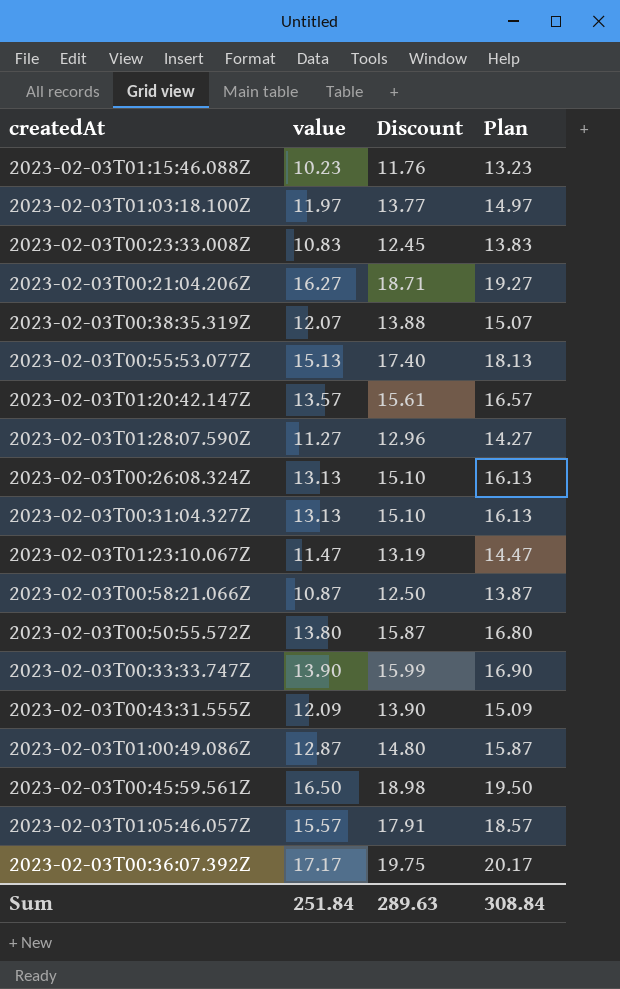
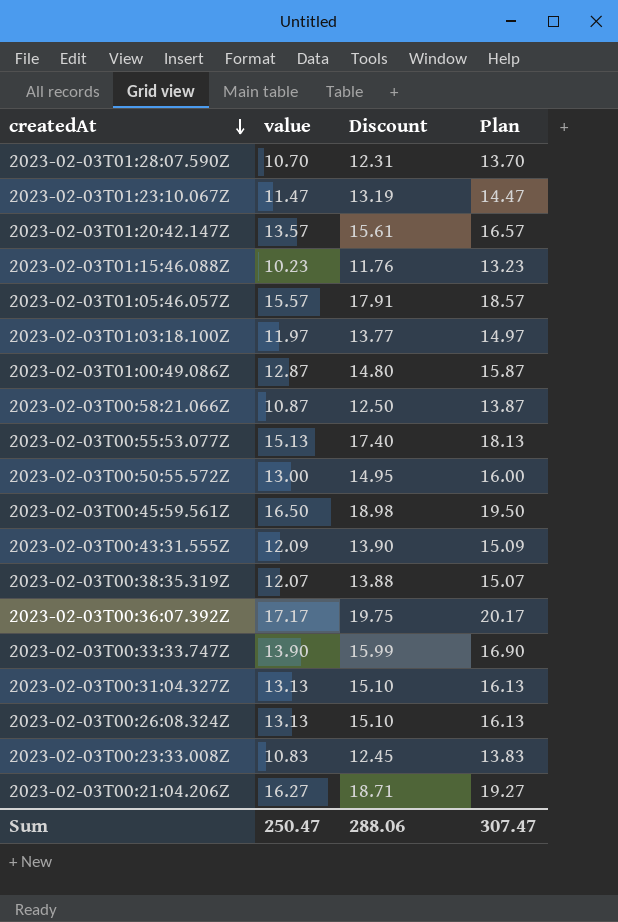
row order: none -> createdAt descending
2023-02-03T01:28:07.590Z | value: 11.27 -> 10.70
2023-02-03T01:28:07.590Z | Discount: 12.96 -> 12.31
2023-02-03T01:28:07.590Z | Plan: 14.27 -> 13.70
2023-02-03T00:50:55.572Z | value: 13.80 -> 13.00
2023-02-03T00:50:55.572Z | Discount: 15.87 -> 14.95
2023-02-03T00:50:55.572Z | Plan: 16.80 -> 16.00
Sum | value: 251.84 -> 250.47
Sum | Discount: 289.63 -> 288.06
Sum | Plan: 308.84 -> 307.47

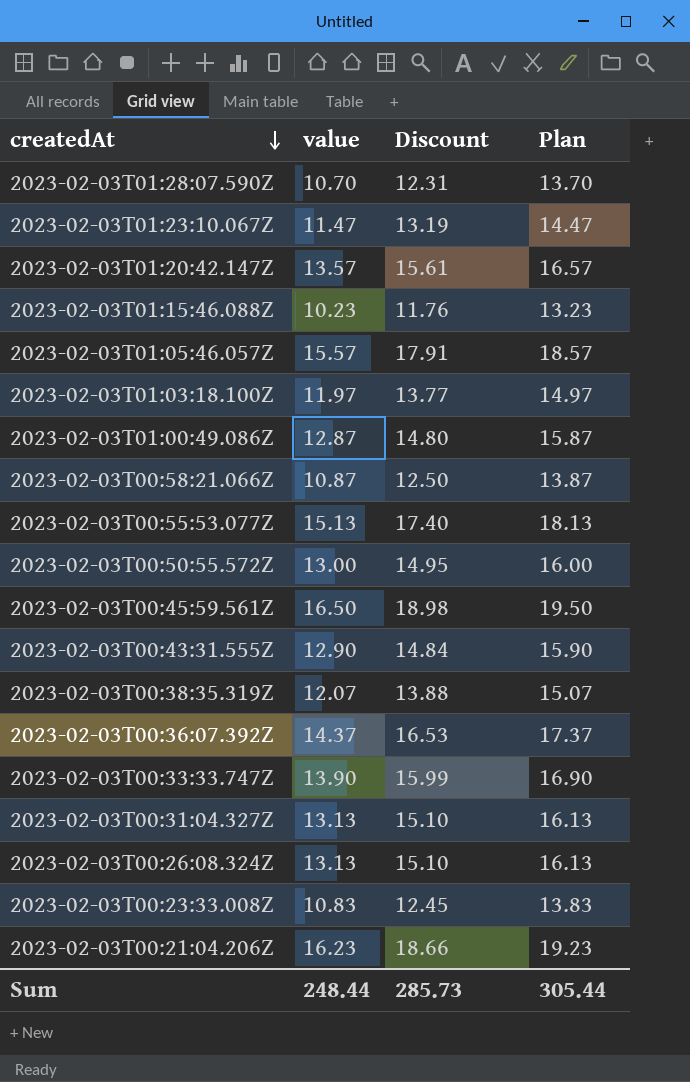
2023-02-03T00:43:31.555Z | value: 12.09 -> 12.90
2023-02-03T00:43:31.555Z | Discount: 13.90 -> 14.84
2023-02-03T00:43:31.555Z | Plan: 15.09 -> 15.90
2023-02-03T00:36:07.392Z | value: 17.17 -> 14.37
2023-02-03T00:36:07.392Z | Discount: 19.75 -> 16.53
2023-02-03T00:36:07.392Z | Plan: 20.17 -> 17.37
2023-02-03T00:21:04.206Z | value: 16.27 -> 16.23
2023-02-03T00:21:04.206Z | Discount: 18.71 -> 18.66
2023-02-03T00:21:04.206Z | Plan: 19.27 -> 19.23
Sum | value: 250.47 -> 248.44
Sum | Discount: 288.06 -> 285.73
Sum | Plan: 307.47 -> 305.44

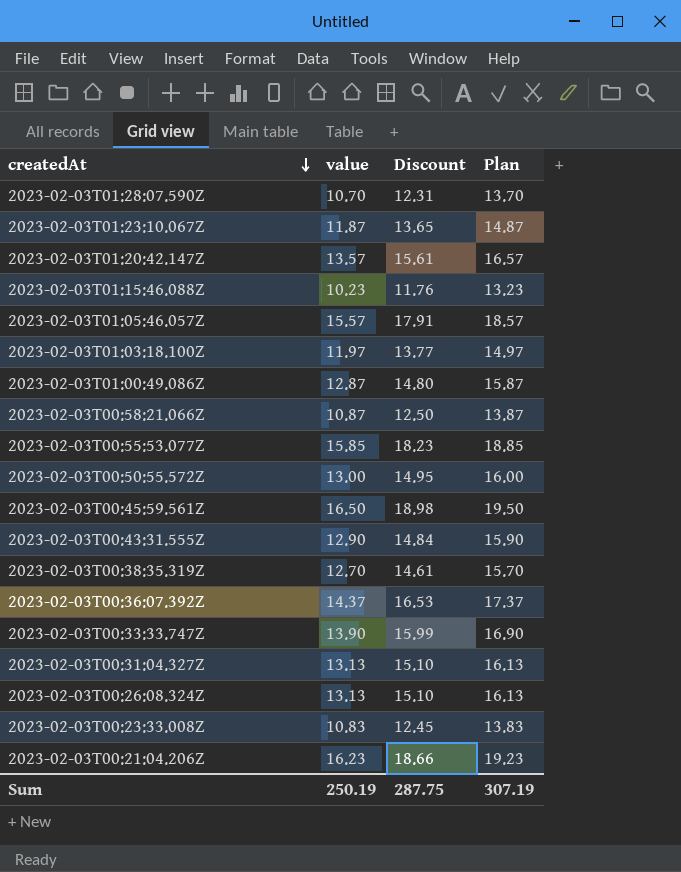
2023-02-03T01:23:10.067Z | value: 11.47 -> 11.87
2023-02-03T01:23:10.067Z | Discount: 13.19 -> 13.65
2023-02-03T01:23:10.067Z | Plan: 14.47 -> 14.87
2023-02-03T00:55:53.077Z | value: 15.13 -> 15.85
2023-02-03T00:55:53.077Z | Discount: 17.40 -> 18.23
2023-02-03T00:55:53.077Z | Plan: 18.13 -> 18.85
2023-02-03T00:38:35.319Z | value: 12.07 -> 12.70
2023-02-03T00:38:35.319Z | Discount: 13.88 -> 14.61
2023-02-03T00:38:35.319Z | Plan: 15.07 -> 15.70
Sum | value: 248.44 -> 250.19
Sum | Discount: 285.73 -> 287.75
Sum | Plan: 305.44 -> 307.19

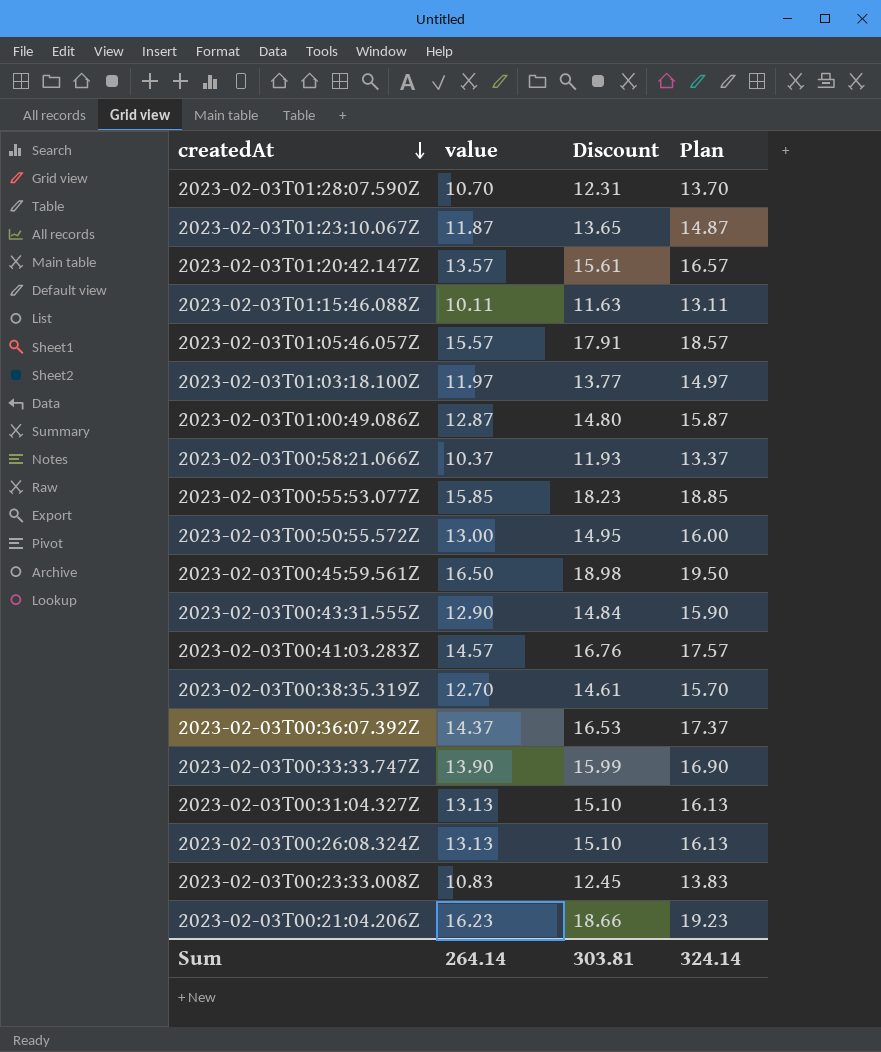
2023-02-03T01:15:46.088Z | value: 10.23 -> 10.11
2023-02-03T01:15:46.088Z | Discount: 11.76 -> 11.63
2023-02-03T01:15:46.088Z | Plan: 13.23 -> 13.11
2023-02-03T00:58:21.066Z | value: 10.87 -> 10.37
2023-02-03T00:58:21.066Z | Discount: 12.50 -> 11.93
2023-02-03T00:58:21.066Z | Plan: 13.87 -> 13.37
row 2023-02-03T00:41:03.283Z: none -> 14.57 | 16.76 | 17.57
Sum | value: 250.19 -> 264.14
Sum | Discount: 287.75 -> 303.81
Sum | Plan: 307.19 -> 324.14

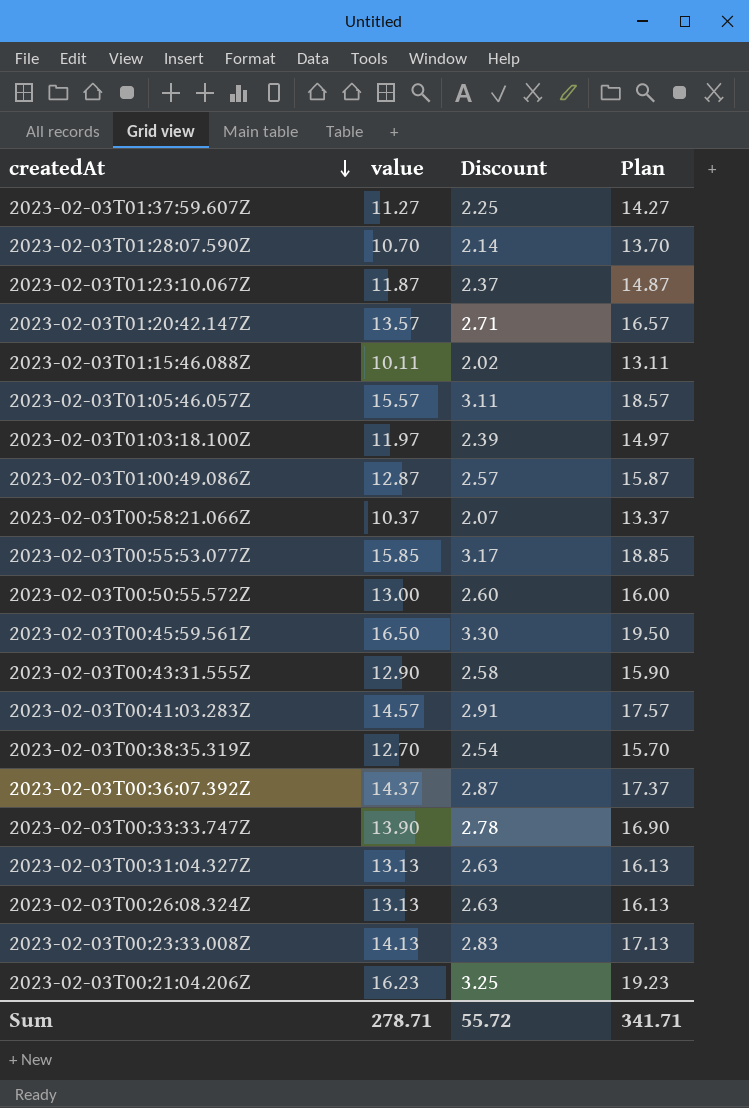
column Discount | formula: [value] * 1.15 -> [value] * 0.2
row 2023-02-03T01:37:59.607Z: none -> 11.27 | 2.25 | 14.27
2023-02-03T00:23:33.008Z | value: 10.83 -> 14.13
2023-02-03T00:23:33.008Z | Plan: 13.83 -> 17.13
Sum | value: 264.14 -> 278.71
Sum | Discount: 303.81 -> 55.72
Sum | Plan: 324.14 -> 341.71

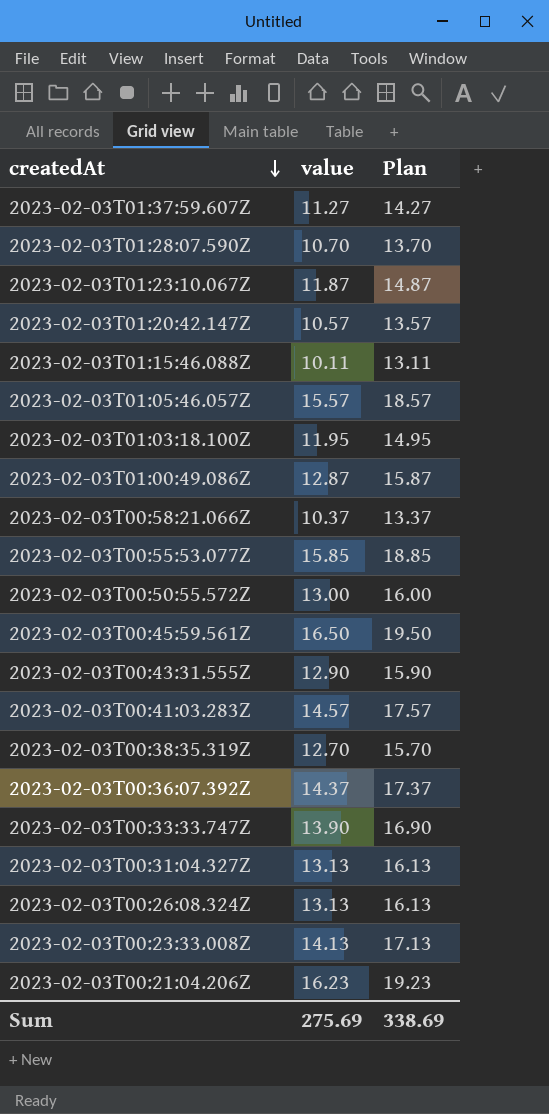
column Discount | formula: [value] * 0.2 -> none
2023-02-03T01:20:42.147Z | value: 13.57 -> 10.57
2023-02-03T01:20:42.147Z | Plan: 16.57 -> 13.57
2023-02-03T01:03:18.100Z | value: 11.97 -> 11.95
2023-02-03T01:03:18.100Z | Plan: 14.97 -> 14.95
Sum | value: 278.71 -> 275.69
Sum | Plan: 341.71 -> 338.69

